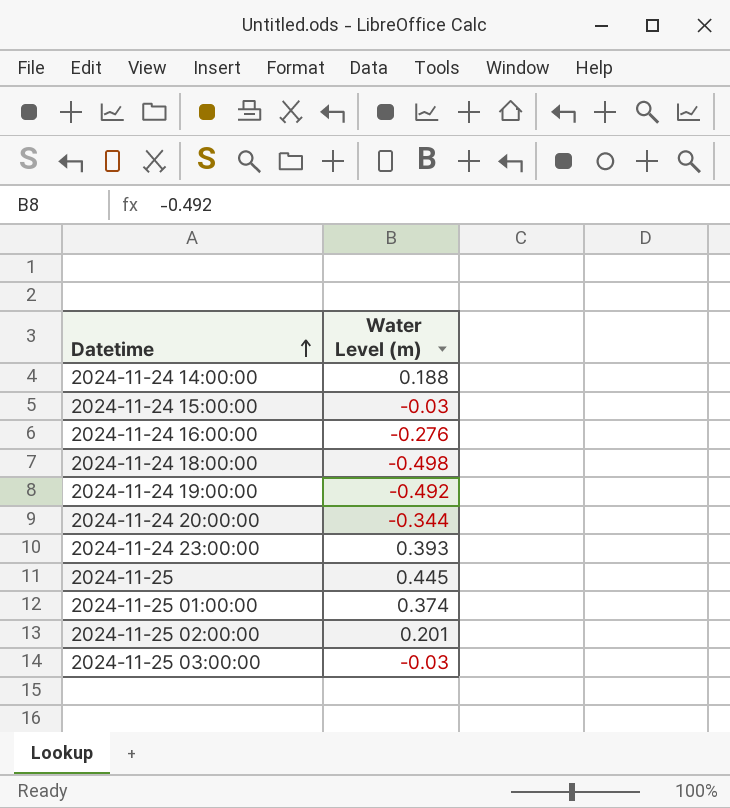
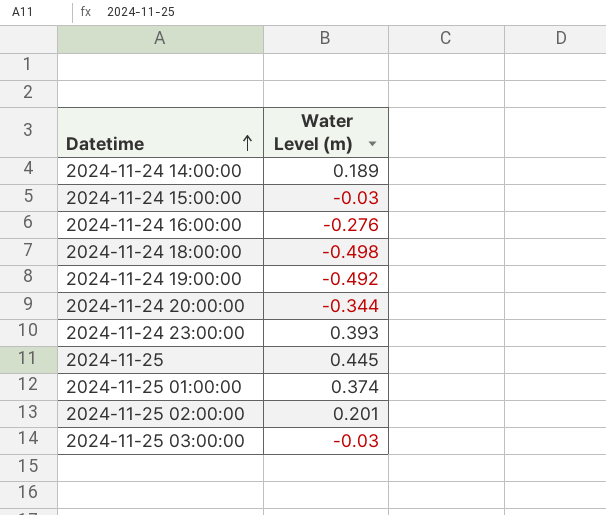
2024-11-24 14:00:00 | Water Level (m): 0.188 -> 0.189

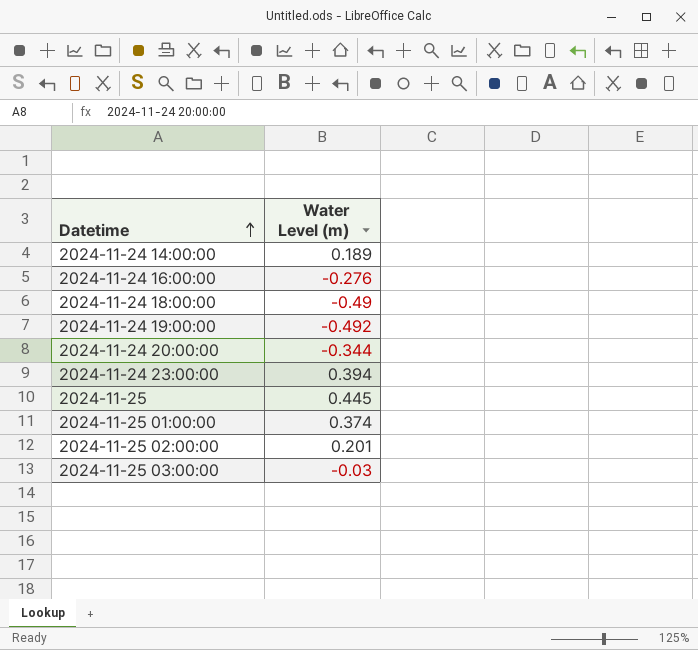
row 2024-11-24 15:00:00: -0.03 -> none
2024-11-24 18:00:00 | Water Level (m): -0.498 -> -0.49
2024-11-24 23:00:00 | Water Level (m): 0.393 -> 0.394

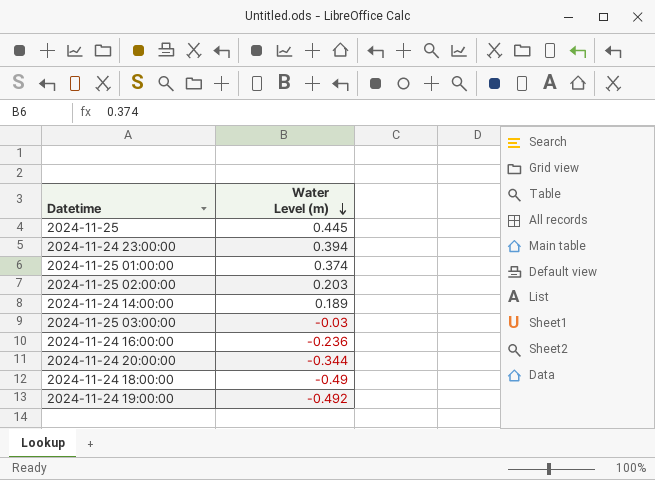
row order: Datetime ascending -> Water Level (m) descending
2024-11-25 02:00:00 | Water Level (m): 0.201 -> 0.203
2024-11-24 16:00:00 | Water Level (m): -0.276 -> -0.236

